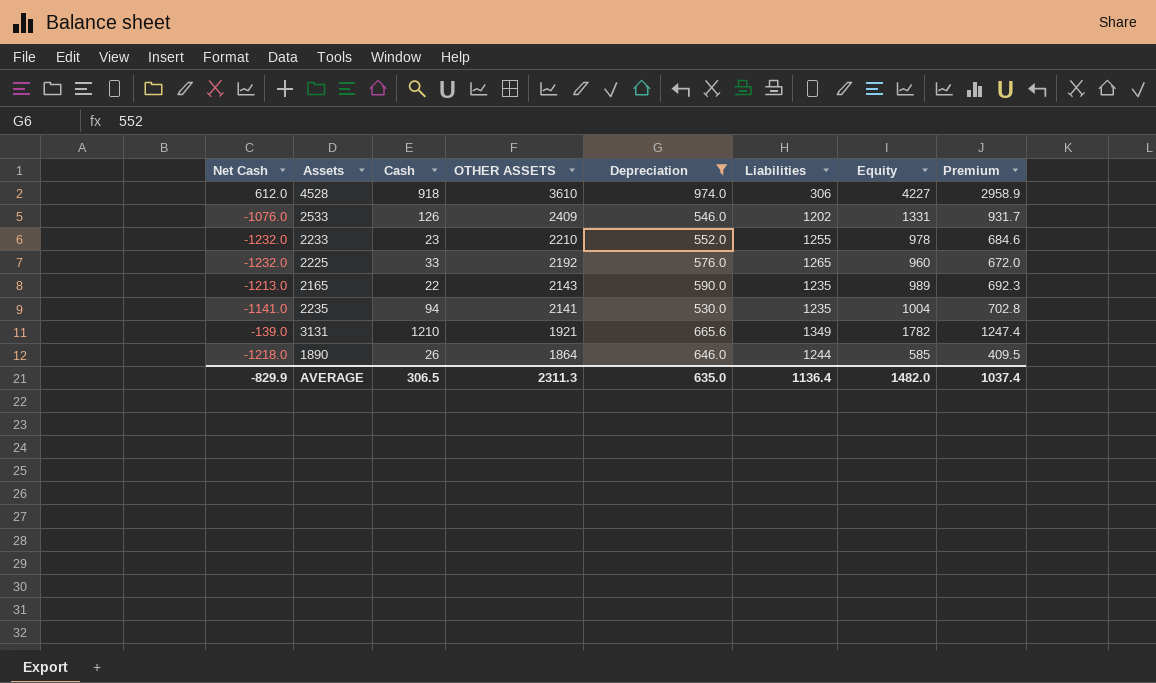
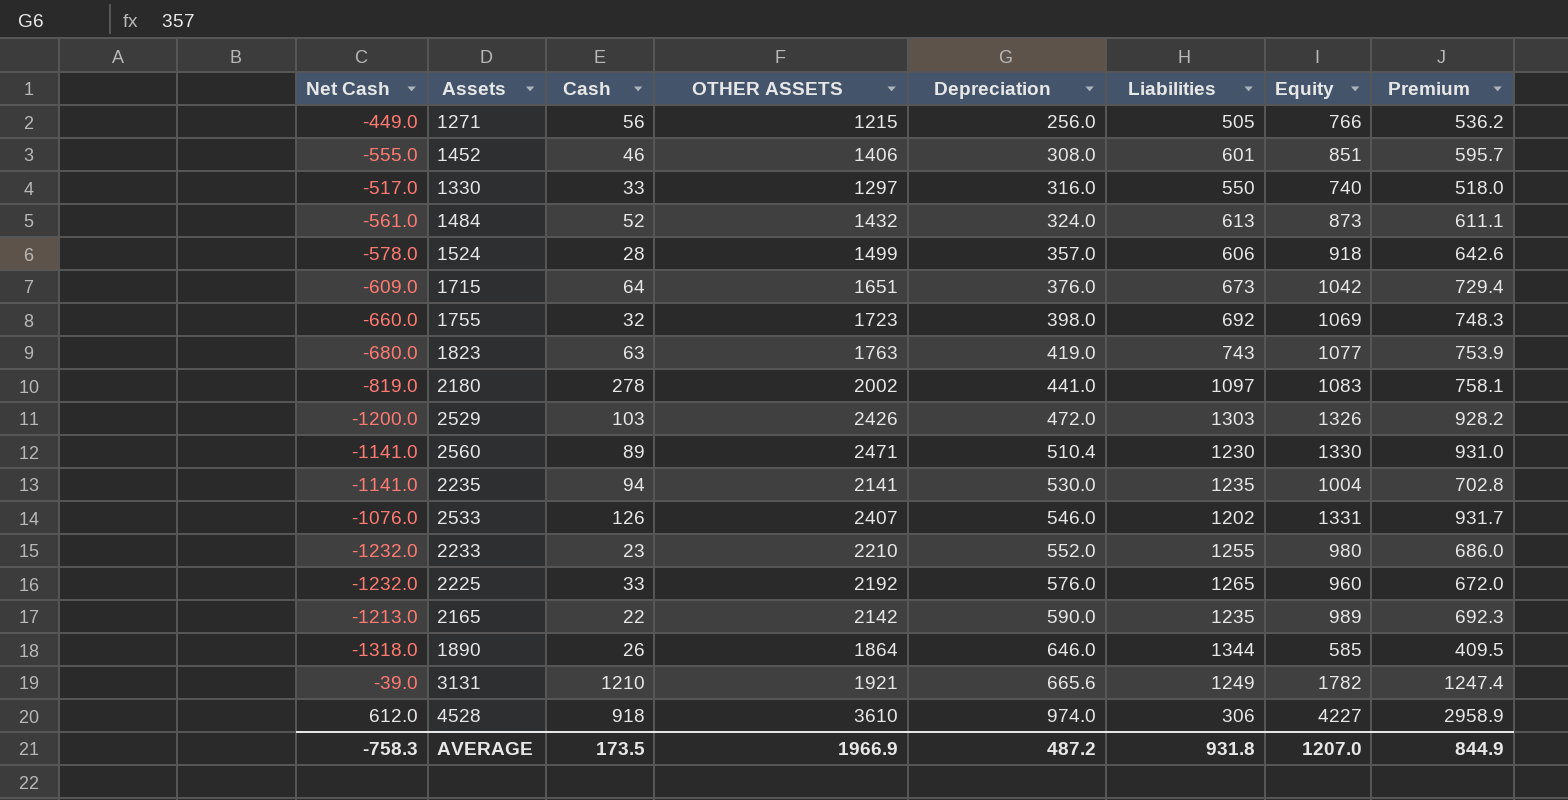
filter: Depreciation >= 530.0 -> none
row order: OTHER ASSETS descending -> Depreciation ascending
2533 | OTHER ASSETS: 2409 -> 2407
2233 | Equity: 978 -> 980
2233 | Premium: 684.6 -> 686.0
2165 | OTHER ASSETS: 2143 -> 2142
1890 | Net Cash: -1218.0 -> -1318.0
1890 | Liabilities: 1244 -> 1344
3131 | Net Cash: -139.0 -> -39.0
3131 | Liabilities: 1349 -> 1249
AVERAGE | Net Cash: -829.9 -> -758.3
AVERAGE | Cash: 306.5 -> 173.5
AVERAGE | OTHER ASSETS: 2311.3 -> 1966.9
AVERAGE | Depreciation: 635.0 -> 487.2
AVERAGE | Liabilities: 1136.4 -> 931.8
AVERAGE | Equity: 1482.0 -> 1207.0
AVERAGE | Premium: 1037.4 -> 844.9

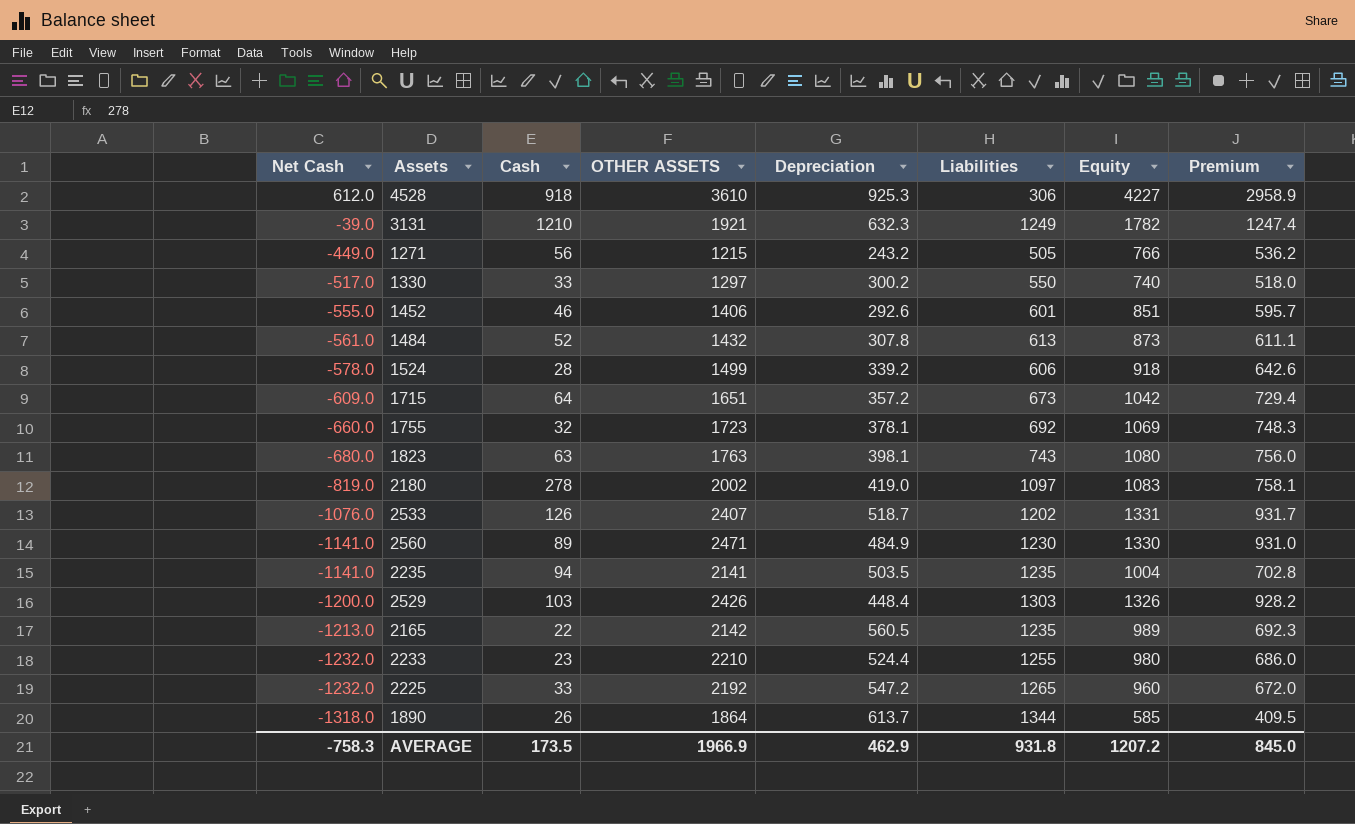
row order: Depreciation ascending -> Net Cash descending
4528 | Depreciation: 974.0 -> 925.3
3131 | Depreciation: 665.6 -> 632.3
1271 | Depreciation: 256.0 -> 243.2
1330 | Depreciation: 316.0 -> 300.2
1452 | Depreciation: 308.0 -> 292.6
1484 | Depreciation: 324.0 -> 307.8
1524 | Depreciation: 357.0 -> 339.2
1715 | Depreciation: 376.0 -> 357.2
1755 | Depreciation: 398.0 -> 378.1
1823 | Depreciation: 419.0 -> 398.1
1823 | Equity: 1077 -> 1080
1823 | Premium: 753.9 -> 756.0
2180 | Depreciation: 441.0 -> 419.0
2533 | Depreciation: 546.0 -> 518.7
2560 | Depreciation: 510.4 -> 484.9
2235 | Depreciation: 530.0 -> 503.5
2529 | Depreciation: 472.0 -> 448.4
2165 | Depreciation: 590.0 -> 560.5
2233 | Depreciation: 552.0 -> 524.4
2225 | Depreciation: 576.0 -> 547.2
1890 | Depreciation: 646.0 -> 613.7
AVERAGE | Depreciation: 487.2 -> 462.9
AVERAGE | Equity: 1207.0 -> 1207.2
AVERAGE | Premium: 844.9 -> 845.0

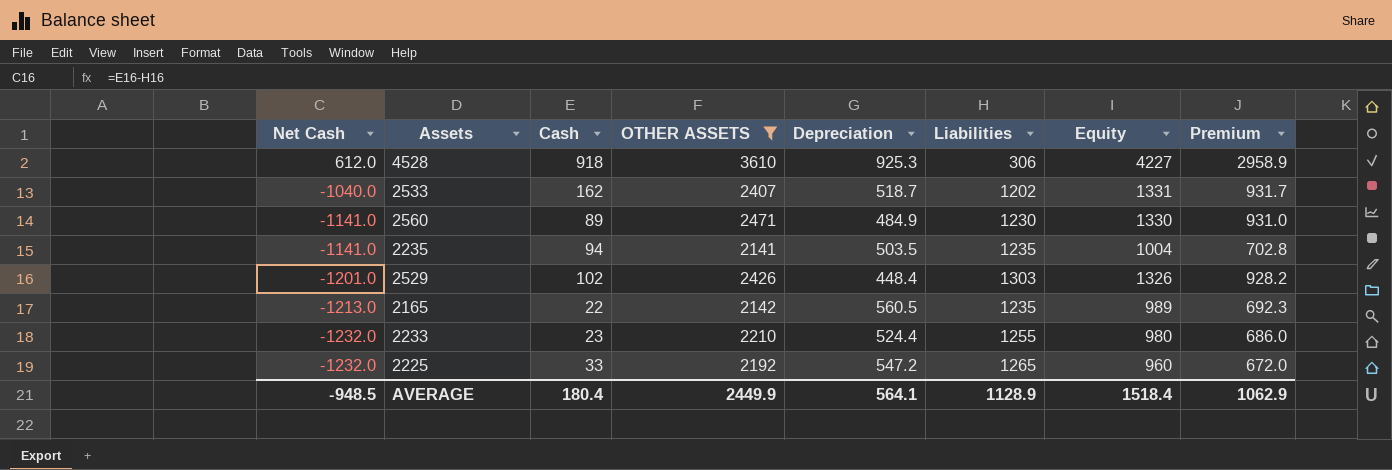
filter: none -> OTHER ASSETS >= 2141
2533 | Net Cash: -1076.0 -> -1040.0
2533 | Cash: 126 -> 162
2529 | Net Cash: -1200.0 -> -1201.0
2529 | Cash: 103 -> 102
AVERAGE | Net Cash: -758.3 -> -948.5
AVERAGE | Cash: 173.5 -> 180.4
AVERAGE | OTHER ASSETS: 1966.9 -> 2449.9
AVERAGE | Depreciation: 462.9 -> 564.1
AVERAGE | Liabilities: 931.8 -> 1128.9
AVERAGE | Equity: 1207.2 -> 1518.4
AVERAGE | Premium: 845.0 -> 1062.9

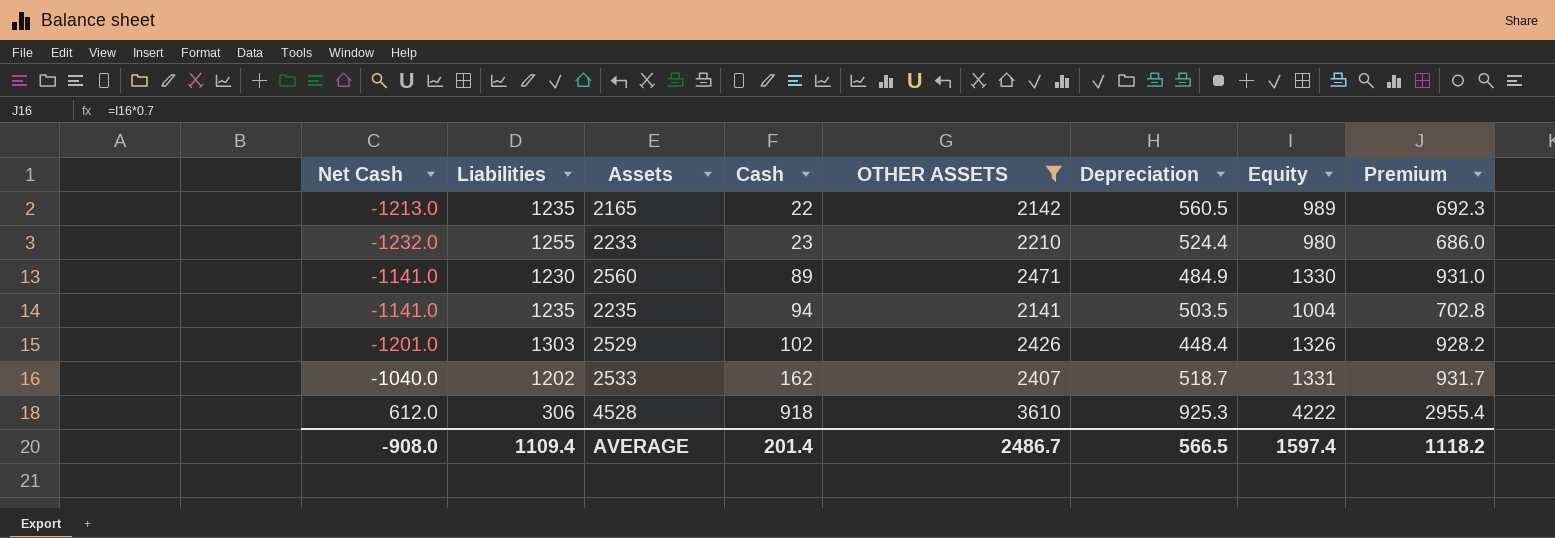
row order: Net Cash descending -> Cash ascending
column Liabilities | position: 6 -> 2
row 2225: -1232.0 | 33 | 2192 | 547.2 | 1265 | 960 | 672.0 -> none
4528 | Equity: 4227 -> 4222
4528 | Premium: 2958.9 -> 2955.4
AVERAGE | Net Cash: -948.5 -> -908.0
AVERAGE | Liabilities: 1128.9 -> 1109.4
AVERAGE | Cash: 180.4 -> 201.4
AVERAGE | OTHER ASSETS: 2449.9 -> 2486.7
AVERAGE | Depreciation: 564.1 -> 566.5
AVERAGE | Equity: 1518.4 -> 1597.4
AVERAGE | Premium: 1062.9 -> 1118.2

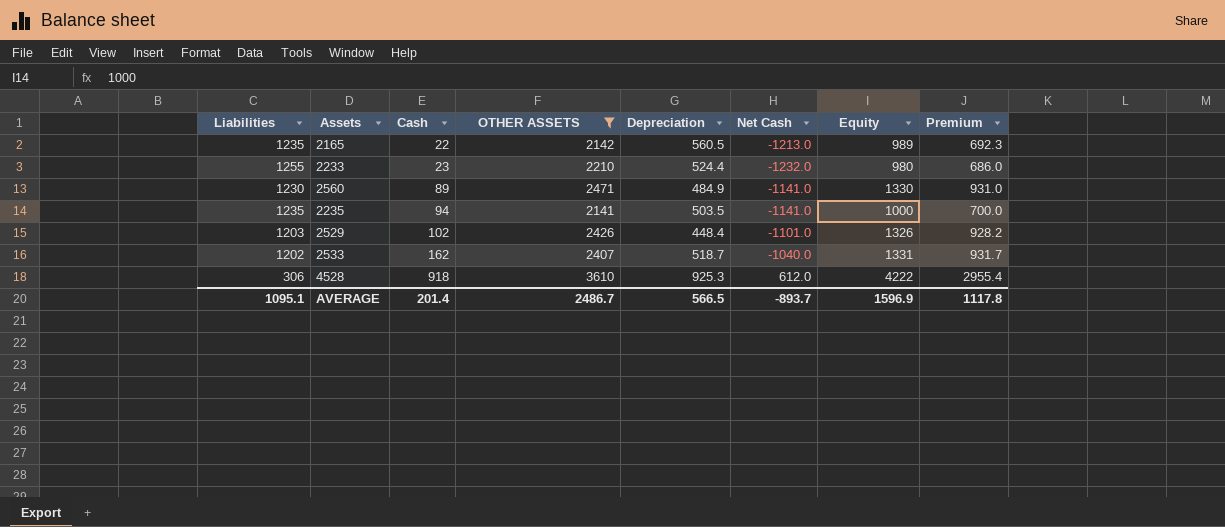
column Net Cash | position: 1 -> 6
2235 | Equity: 1004 -> 1000
2235 | Premium: 702.8 -> 700.0
2529 | Liabilities: 1303 -> 1203
2529 | Net Cash: -1201.0 -> -1101.0
AVERAGE | Liabilities: 1109.4 -> 1095.1
AVERAGE | Net Cash: -908.0 -> -893.7
AVERAGE | Equity: 1597.4 -> 1596.9
AVERAGE | Premium: 1118.2 -> 1117.8

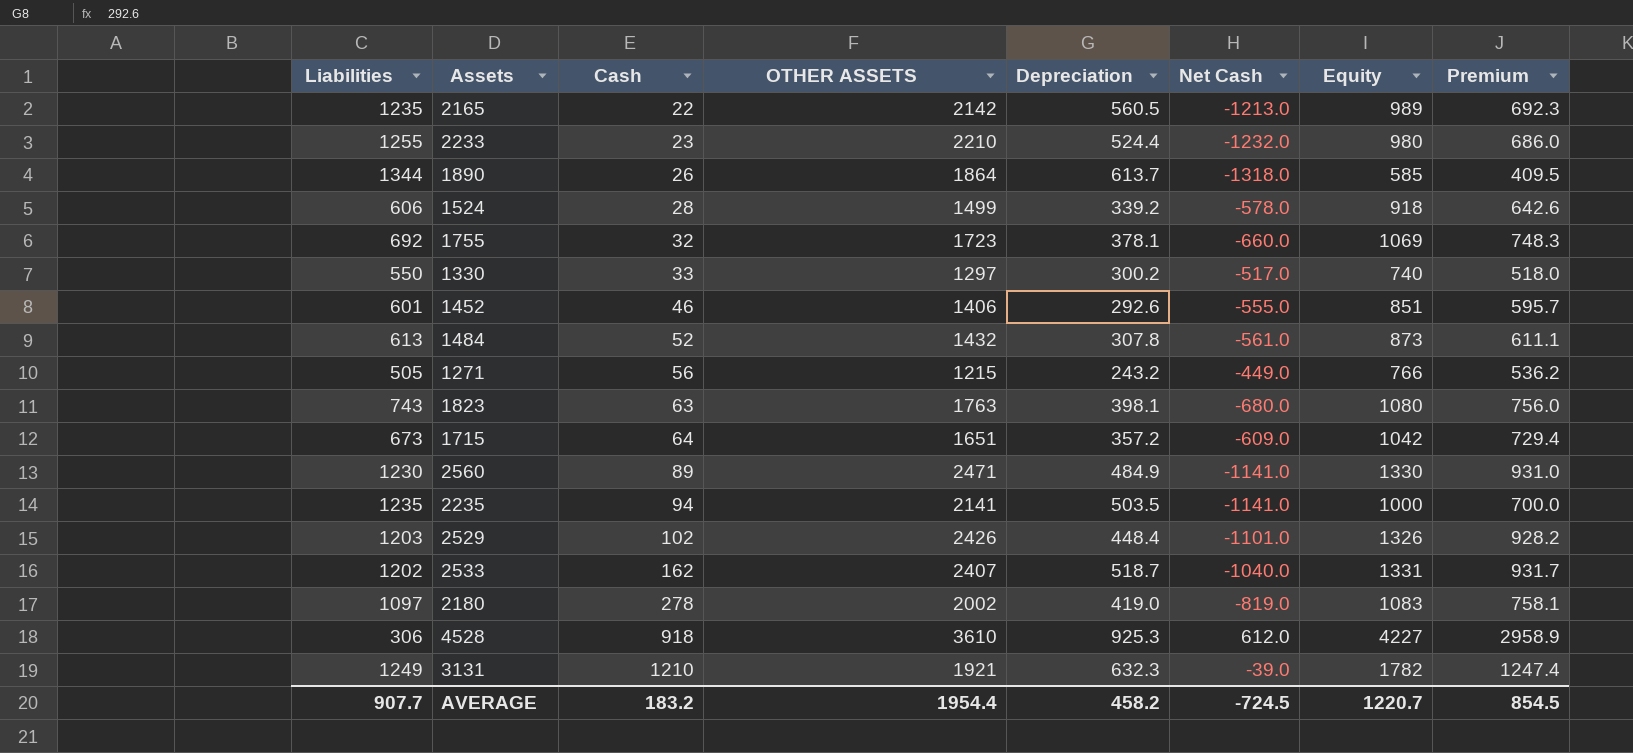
filter: OTHER ASSETS >= 2141 -> none
4528 | Equity: 4222 -> 4227
4528 | Premium: 2955.4 -> 2958.9
AVERAGE | Liabilities: 1095.1 -> 907.7
AVERAGE | Cash: 201.4 -> 183.2
AVERAGE | OTHER ASSETS: 2486.7 -> 1954.4
AVERAGE | Depreciation: 566.5 -> 458.2
AVERAGE | Net Cash: -893.7 -> -724.5
AVERAGE | Equity: 1596.9 -> 1220.7
AVERAGE | Premium: 1117.8 -> 854.5

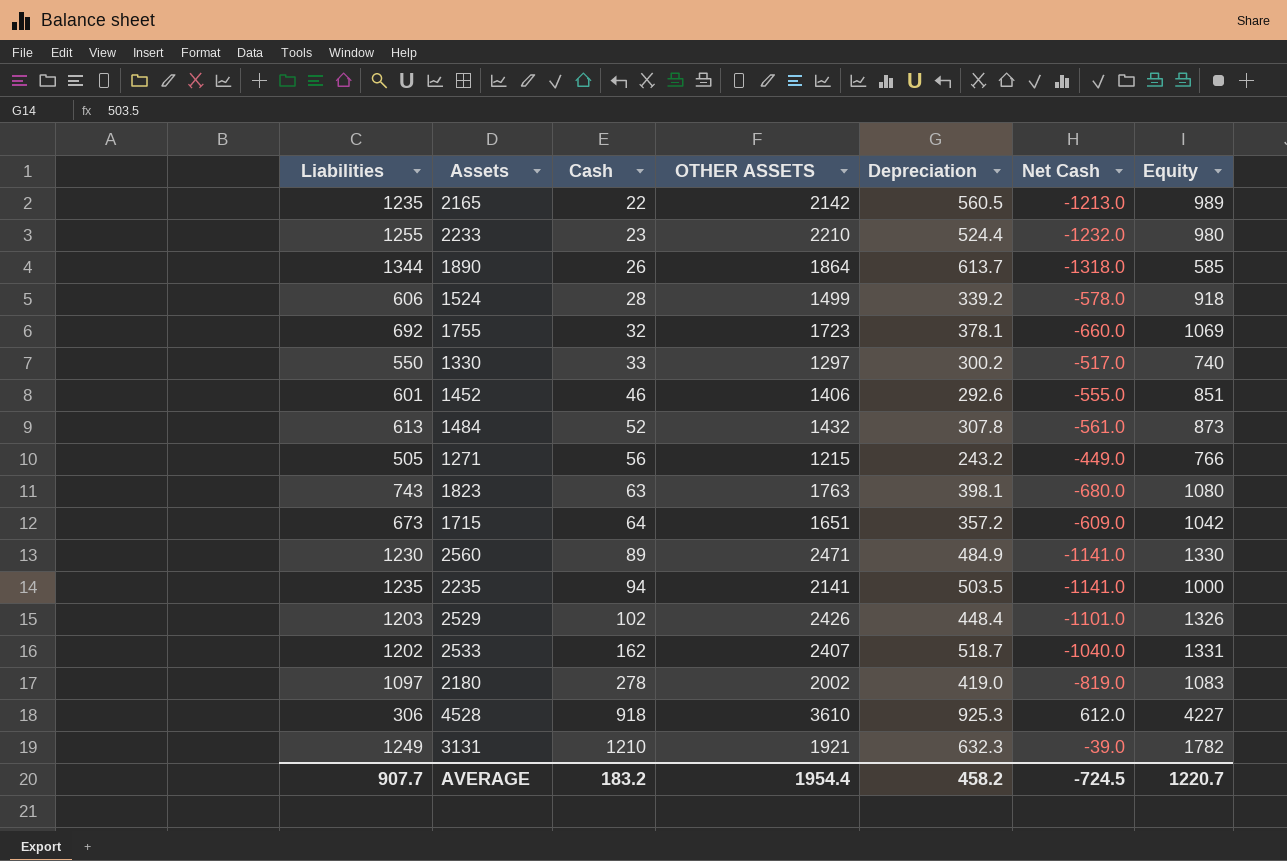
column Premium | formula: [Equity] * 0.7 -> none

